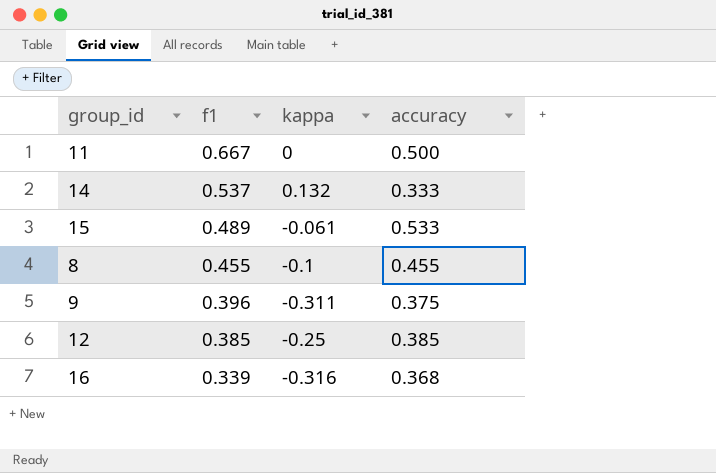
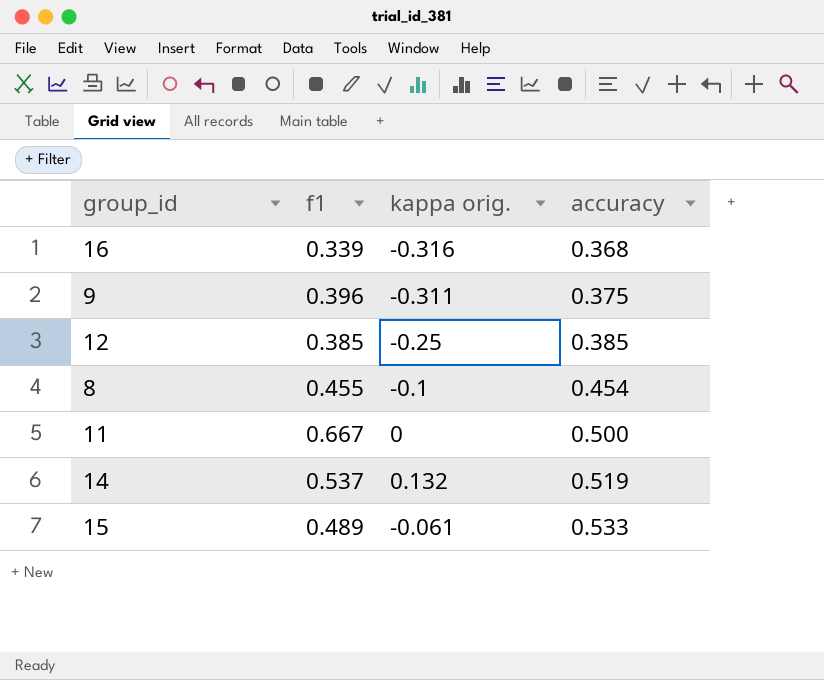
row order: f1 descending -> accuracy ascending
column name: kappa -> kappa orig.
8 | accuracy: 0.455 -> 0.454
14 | accuracy: 0.333 -> 0.519

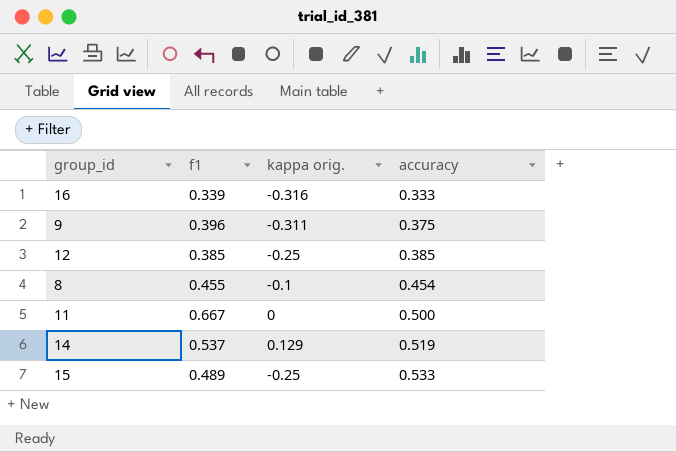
16 | accuracy: 0.368 -> 0.333
14 | kappa orig.: 0.132 -> 0.129
15 | kappa orig.: -0.061 -> -0.25

